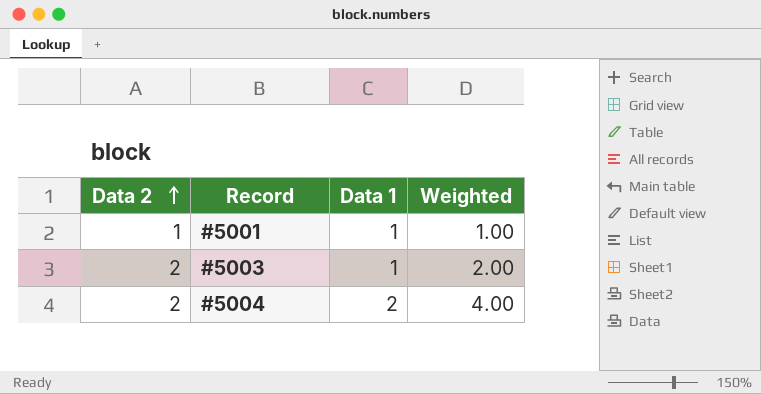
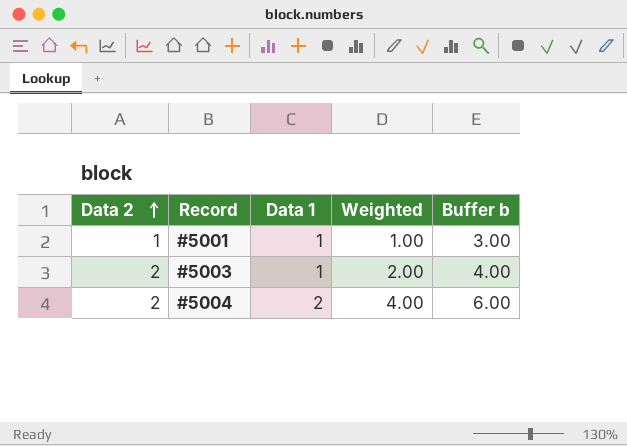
column Buffer b | formula: none -> [Weighted] + 2

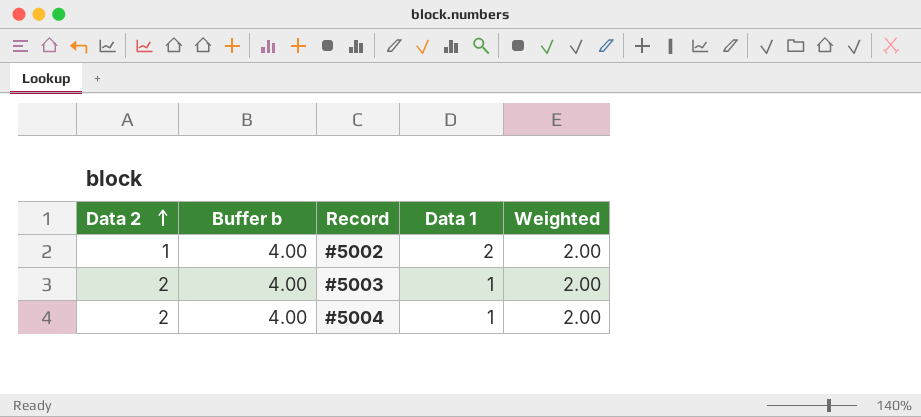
column Buffer b | position: 5 -> 2
row #5001: 1 | 1 | 1.00 | 3.00 -> none
row #5002: none -> 1 | 4.00 | 2 | 2.00
#5004 | Buffer b: 6.00 -> 4.00
#5004 | Data 1: 2 -> 1
#5004 | Weighted: 4.00 -> 2.00

